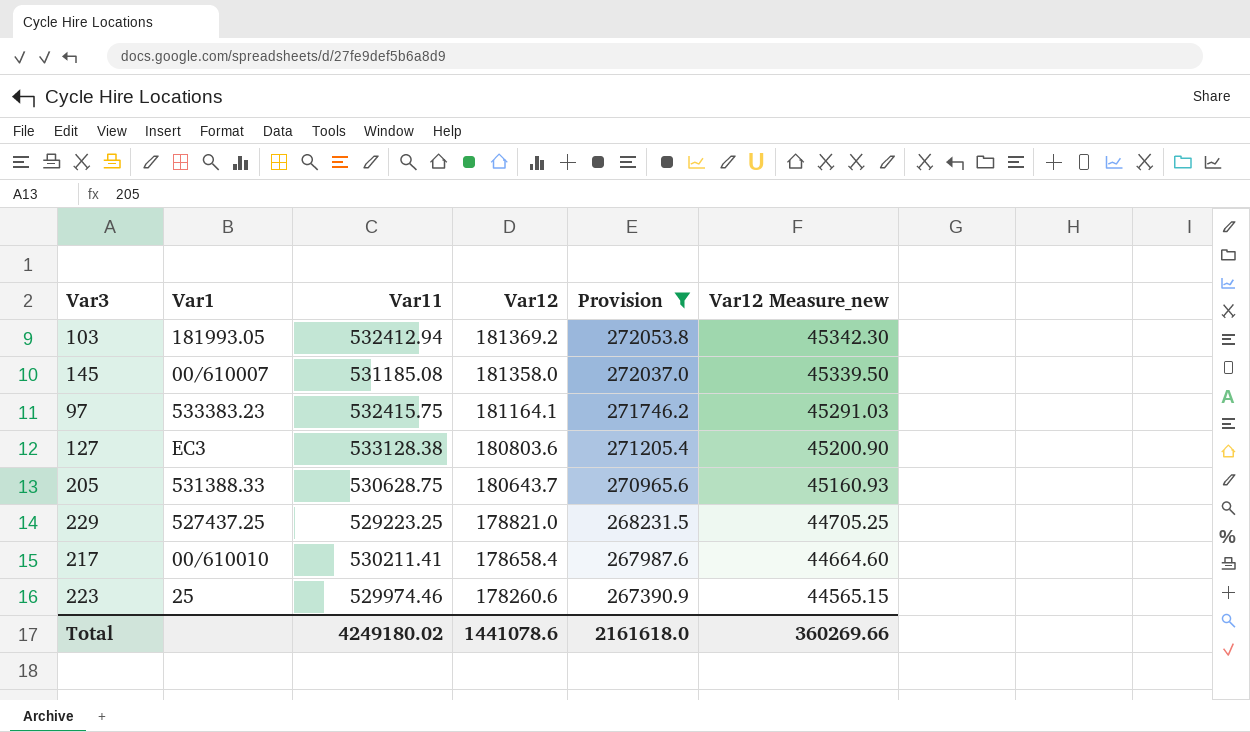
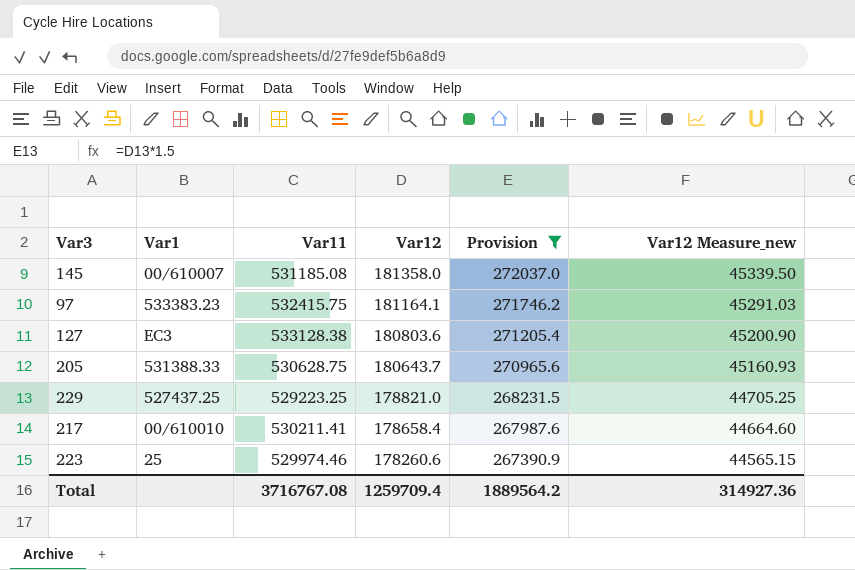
row 103: 181993.05 | 532412.94 | 181369.2 | 272053.8 | 45342.30 -> none
Total | Var11: 4249180.02 -> 3716767.08
Total | Var12: 1441078.6 -> 1259709.4
Total | Provision: 2161618.0 -> 1889564.2
Total | Var12 Measure_new: 360269.66 -> 314927.36

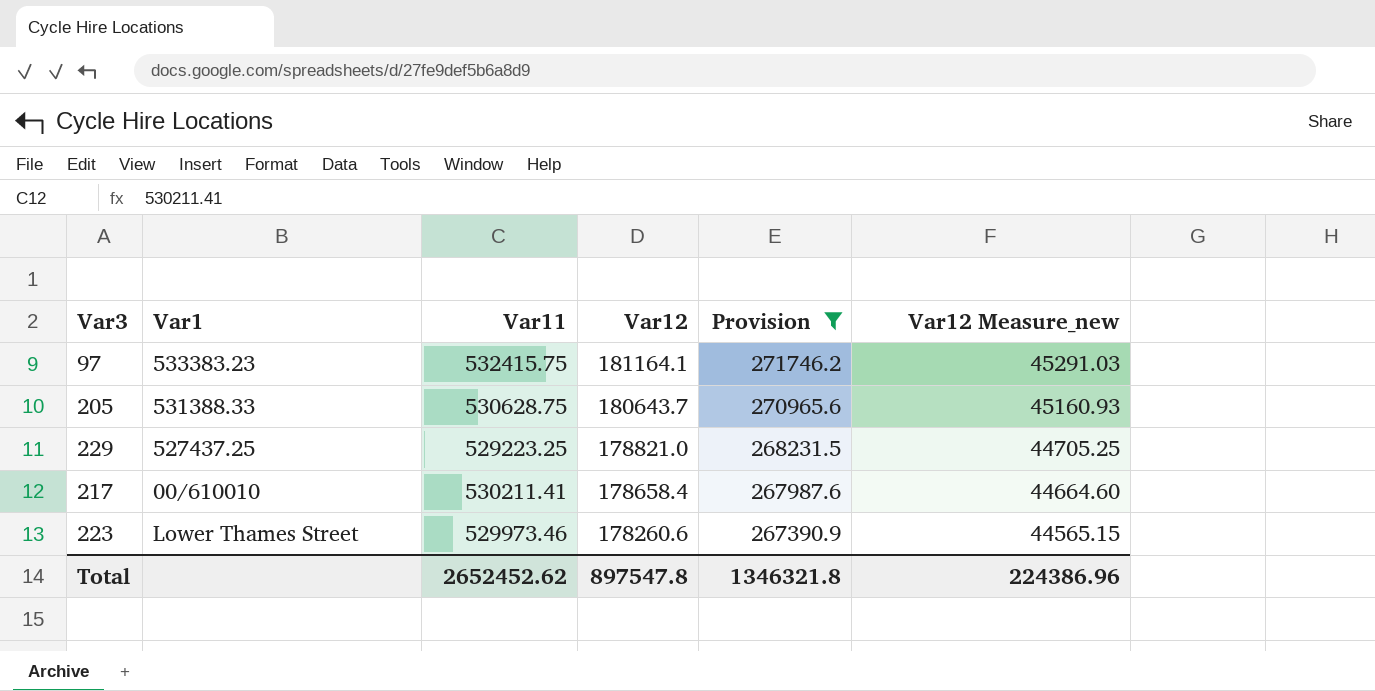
row 145: 00/610007 | 531185.08 | 181358.0 | 272037.0 | 45339.50 -> none
row 127: EC3 | 533128.38 | 180803.6 | 271205.4 | 45200.90 -> none
223 | Var1: 25 -> Lower Thames Street
223 | Var11: 529974.46 -> 529973.46
Total | Var11: 3716767.08 -> 2652452.62
Total | Var12: 1259709.4 -> 897547.8
Total | Provision: 1889564.2 -> 1346321.8
Total | Var12 Measure_new: 314927.36 -> 224386.96

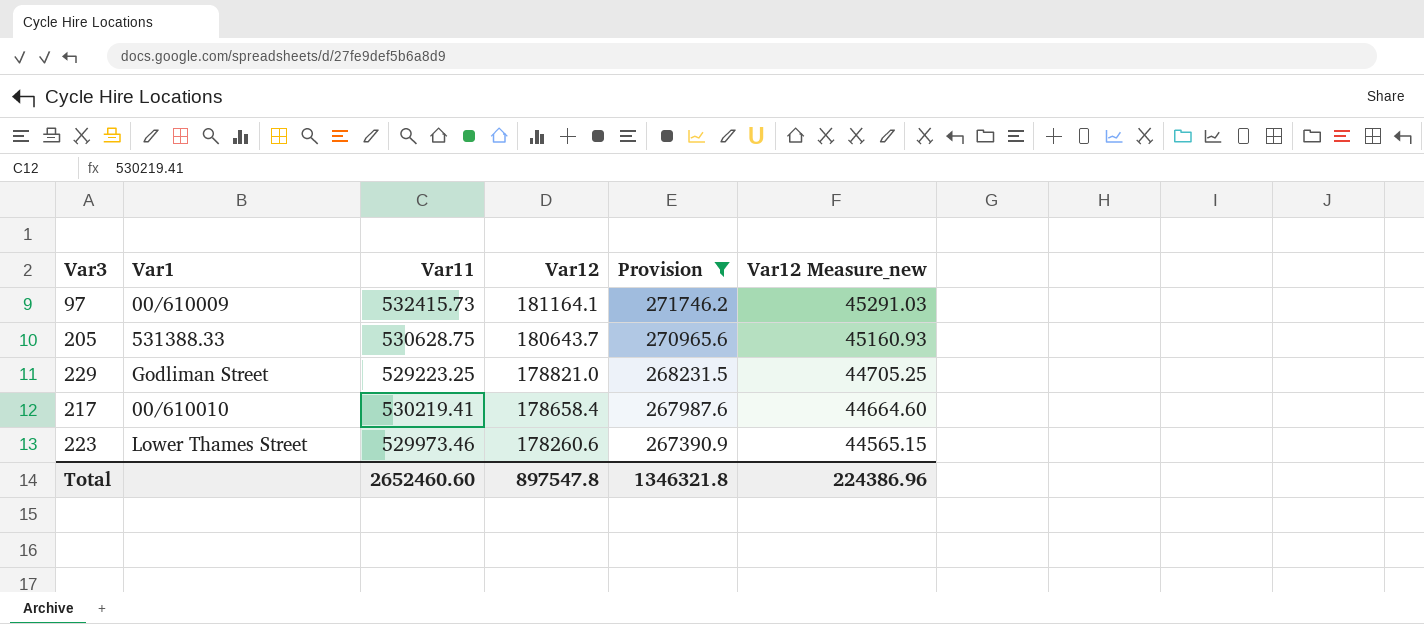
97 | Var1: 533383.23 -> 00/610009
97 | Var11: 532415.75 -> 532415.73
229 | Var1: 527437.25 -> Godliman Street
217 | Var11: 530211.41 -> 530219.41
Total | Var11: 2652452.62 -> 2652460.60

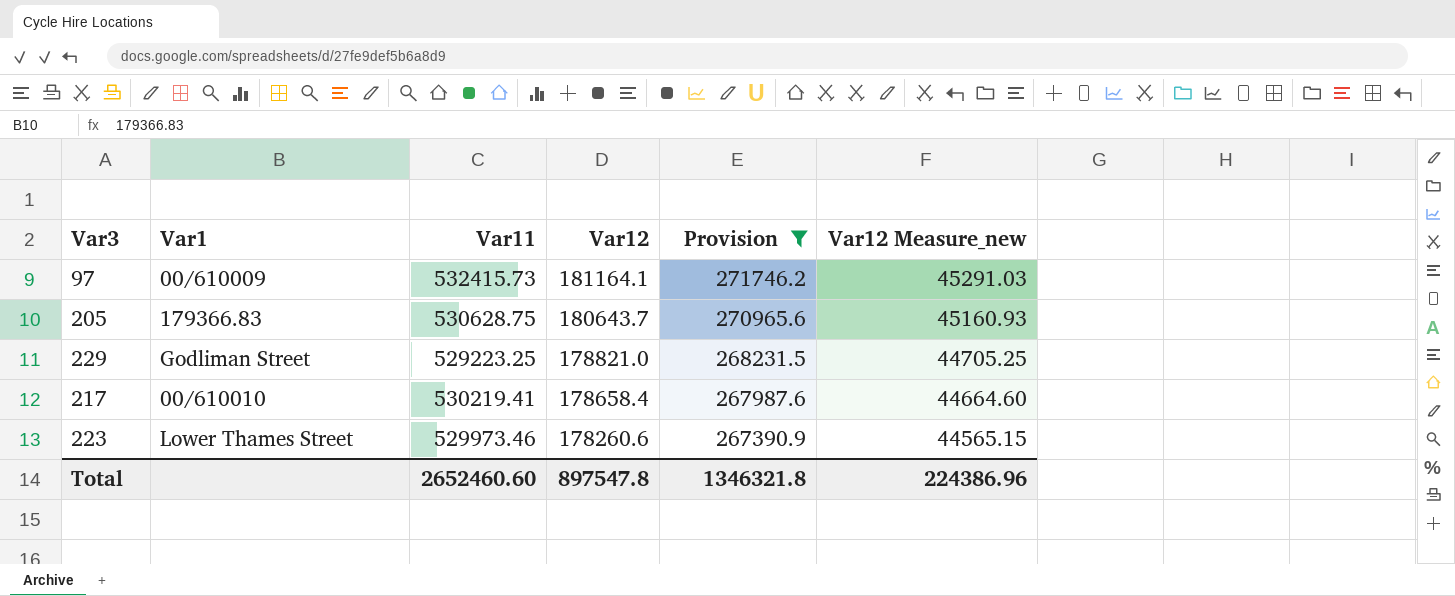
205 | Var1: 531388.33 -> 179366.83

